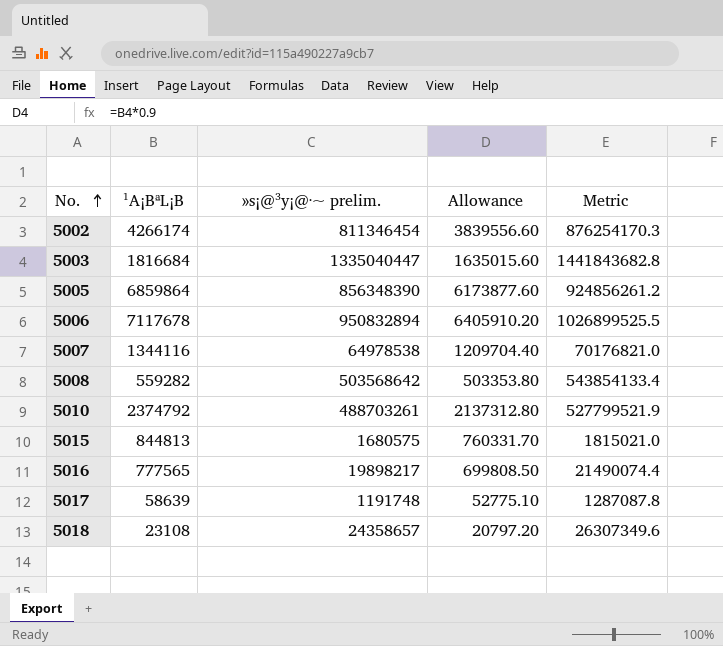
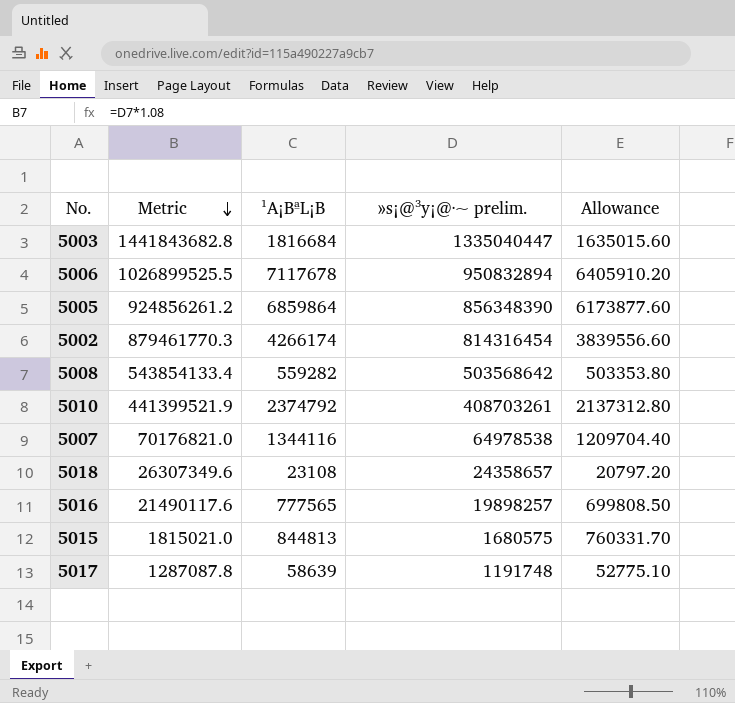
row order: No. ascending -> Metric descending
column Metric | position: 5 -> 2
5002 | Metric: 876254170.3 -> 879461770.3
5002 | »s¡@³y¡@·~ prelim.: 811346454 -> 814316454
5010 | Metric: 527799521.9 -> 441399521.9
5010 | »s¡@³y¡@·~ prelim.: 488703261 -> 408703261
5016 | Metric: 21490074.4 -> 21490117.6
5016 | »s¡@³y¡@·~ prelim.: 19898217 -> 19898257

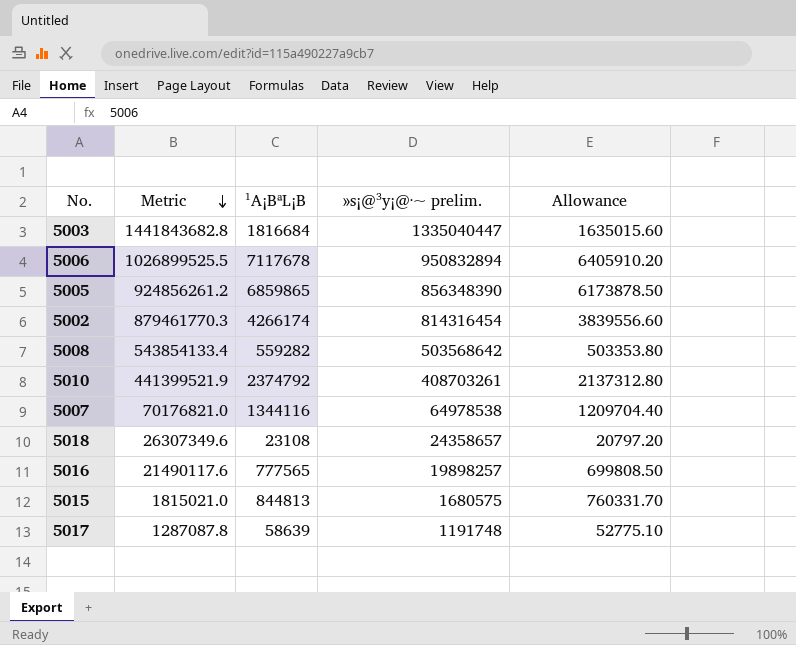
5005 | ¹A¡BªL¡B: 6859864 -> 6859865
5005 | Allowance: 6173877.60 -> 6173878.50

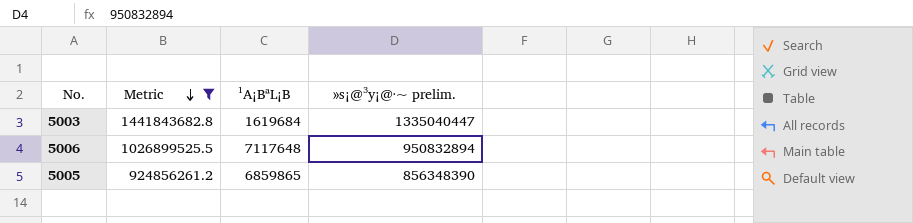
filter: none -> Metric >= 924856261.2
column Allowance | formula: [¹A¡BªL¡B] * 0.9 -> none
5003 | ¹A¡BªL¡B: 1816684 -> 1619684
5006 | ¹A¡BªL¡B: 7117678 -> 7117648

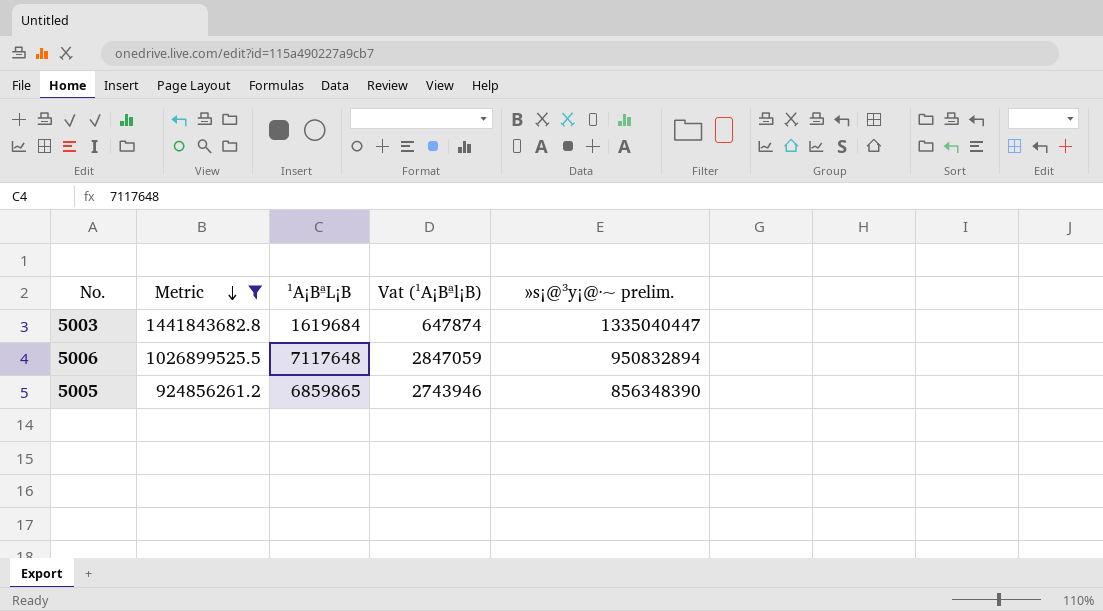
column Vat (¹A¡Bªl¡B) | formula: none -> [¹A¡BªL¡B] * 0.4

